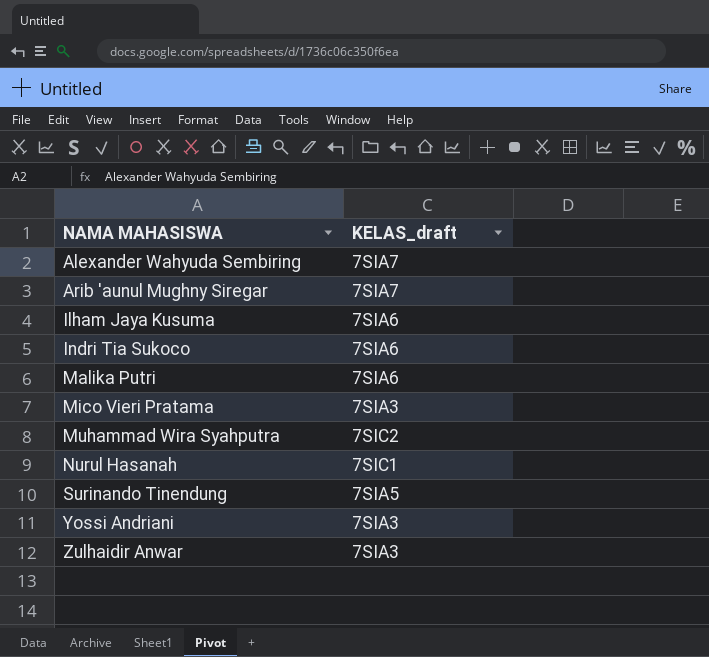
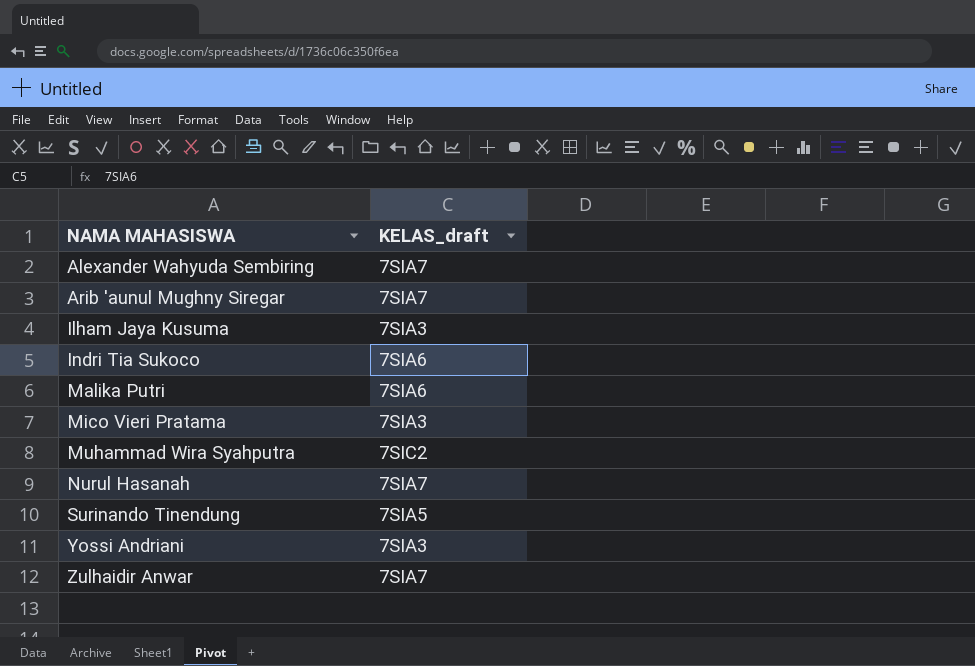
Ilham Jaya Kusuma | KELAS_draft: 7SIA6 -> 7SIA3
Nurul Hasanah | KELAS_draft: 7SIC1 -> 7SIA7
Zulhaidir Anwar | KELAS_draft: 7SIA3 -> 7SIA7

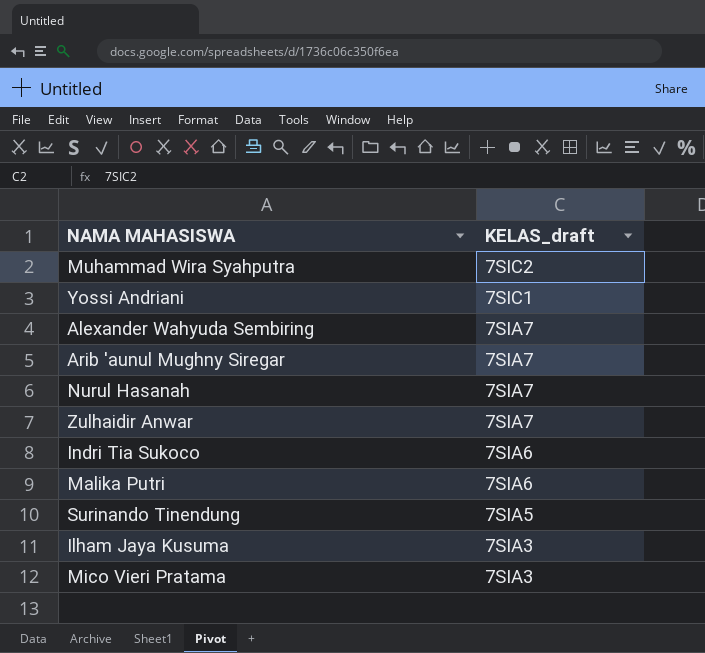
row order: NAMA MAHASISWA ascending -> KELAS_draft descending
Yossi Andriani | KELAS_draft: 7SIA3 -> 7SIC1

